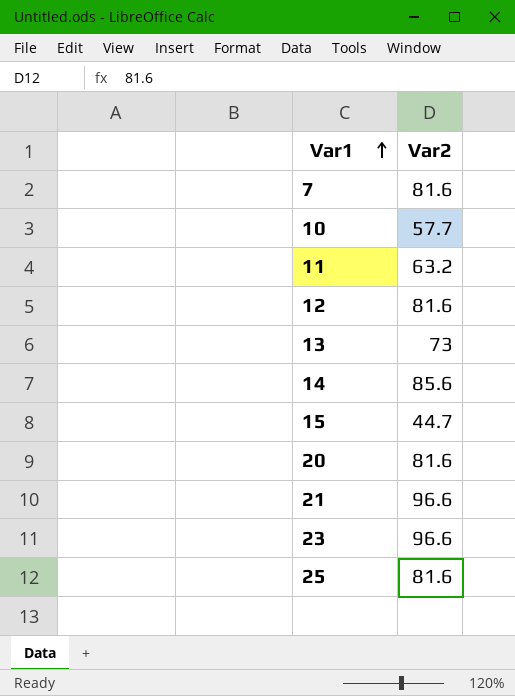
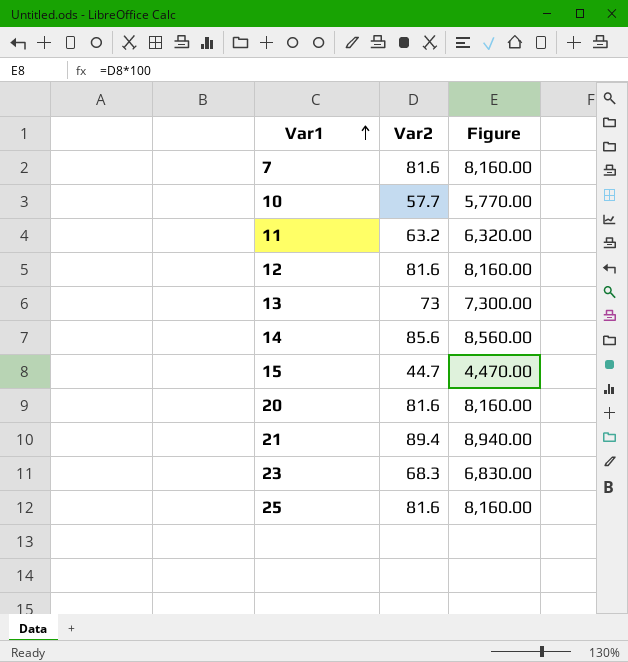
column Figure | formula: none -> [Var2] * 100
21 | Var2: 96.6 -> 89.4
23 | Var2: 96.6 -> 68.3

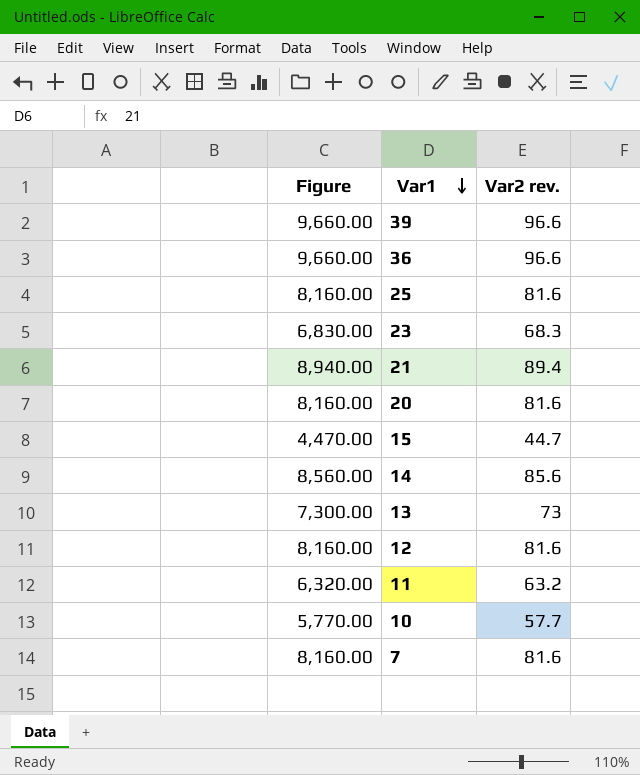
row order: Var1 ascending -> Var1 descending
column Figure | position: 3 -> 1
column name: Var2 -> Var2 rev.
row 39: none -> 9,660.00 | 96.6
row 36: none -> 9,660.00 | 96.6

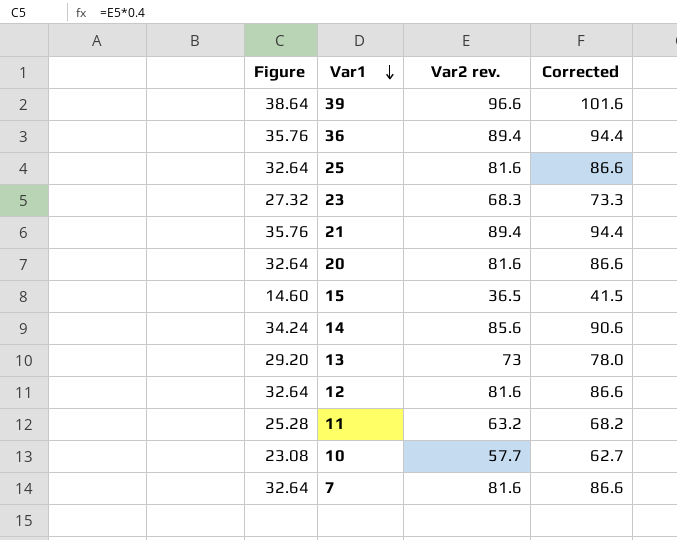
column Figure | formula: [Var2 rev.] * 100 -> [Var2 rev.] * 0.4
column Corrected | formula: none -> [Var2 rev.] + 5
36 | Var2 rev.: 96.6 -> 89.4
15 | Var2 rev.: 44.7 -> 36.5

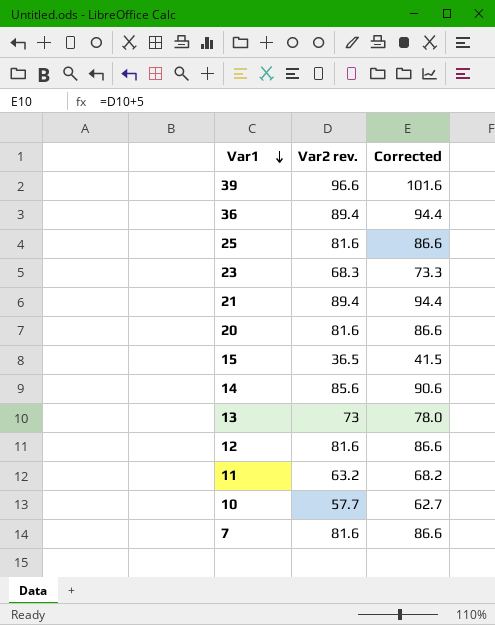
column Figure | formula: [Var2 rev.] * 0.4 -> none

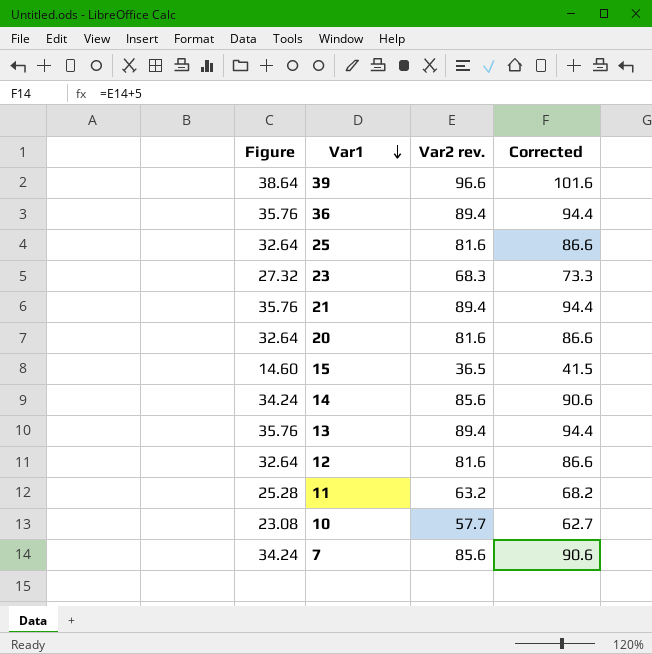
column Figure | formula: none -> [Var2 rev.] * 0.4
13 | Var2 rev.: 73 -> 89.4
13 | Corrected: 78.0 -> 94.4
7 | Var2 rev.: 81.6 -> 85.6
7 | Corrected: 86.6 -> 90.6

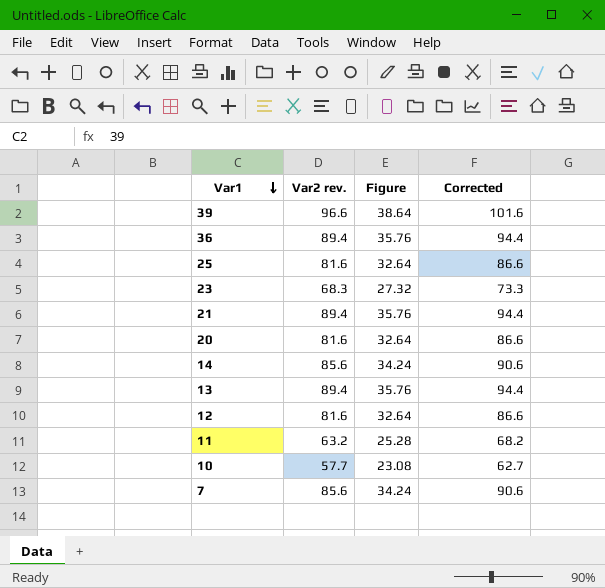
column Figure | position: 1 -> 3
row 15: 14.60 | 36.5 | 41.5 -> none

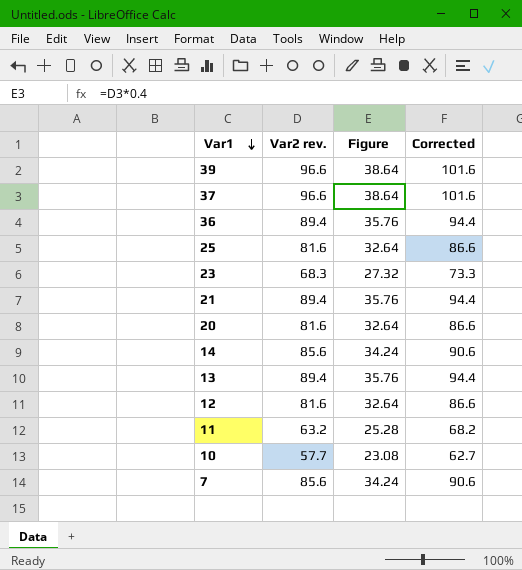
row 37: none -> 96.6 | 38.64 | 101.6

